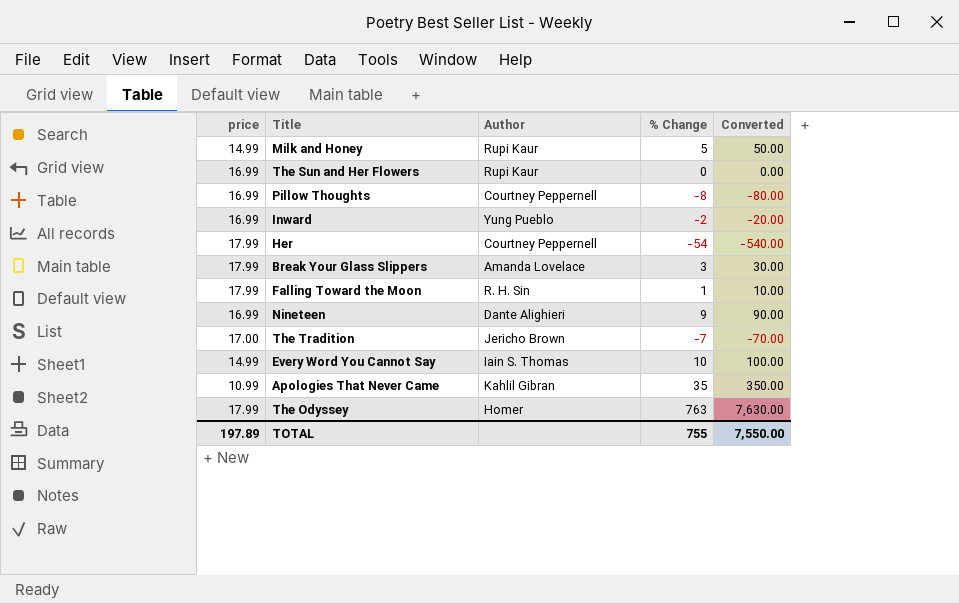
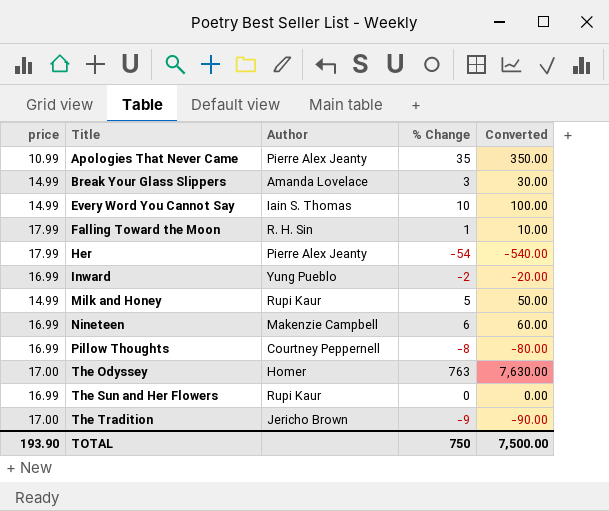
row order: none -> Title ascending
Apologies That Never Came | Author: Kahlil Gibran -> Pierre Alex Jeanty
Break Your Glass Slippers | price: 17.99 -> 14.99
Her | Author: Courtney Peppernell -> Pierre Alex Jeanty
Nineteen | Author: Dante Alighieri -> Makenzie Campbell
Nineteen | % Change: 9 -> 6
Nineteen | Converted: 90.00 -> 60.00
The Odyssey | price: 17.99 -> 17.00
The Tradition | % Change: -7 -> -9
The Tradition | Converted: -70.00 -> -90.00
TOTAL | price: 197.89 -> 193.90
TOTAL | % Change: 755 -> 750
TOTAL | Converted: 7,550.00 -> 7,500.00

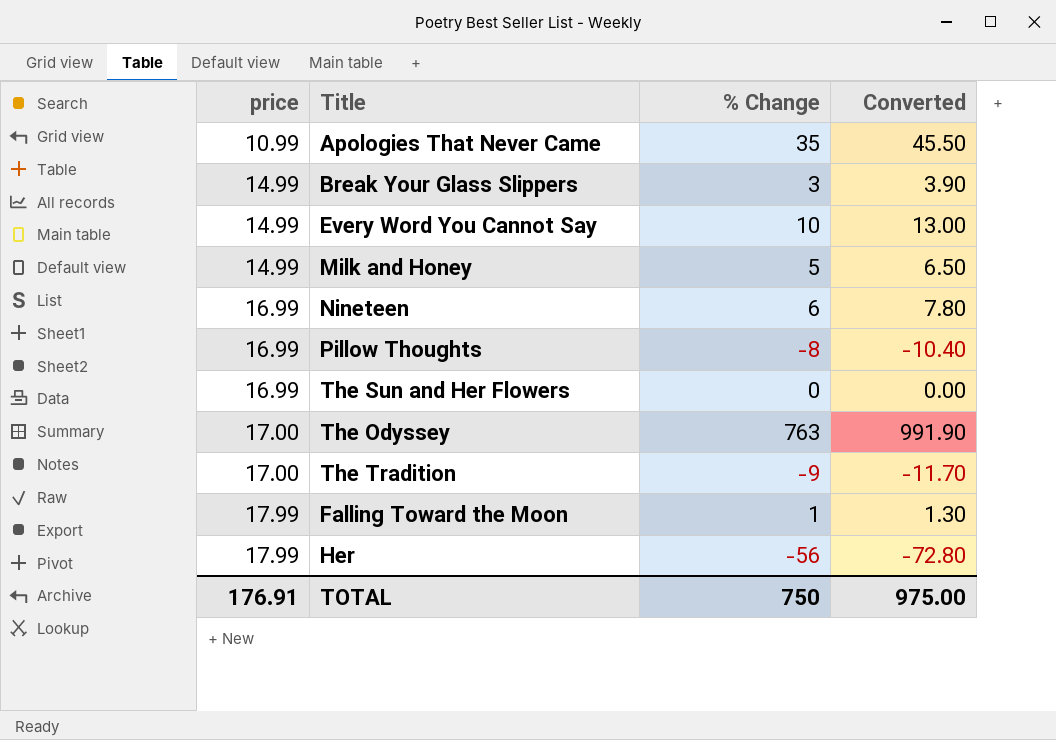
row order: Title ascending -> price ascending
column Author | position: 3 -> none
column Converted | formula: [% Change] * 10 -> [% Change] * 1.3
row Inward: 16.99 | Yung Pueblo | -2 | -20.00 -> none
Her | % Change: -54 -> -56
TOTAL | price: 193.90 -> 176.91
TOTAL | Converted: 7,500.00 -> 975.00

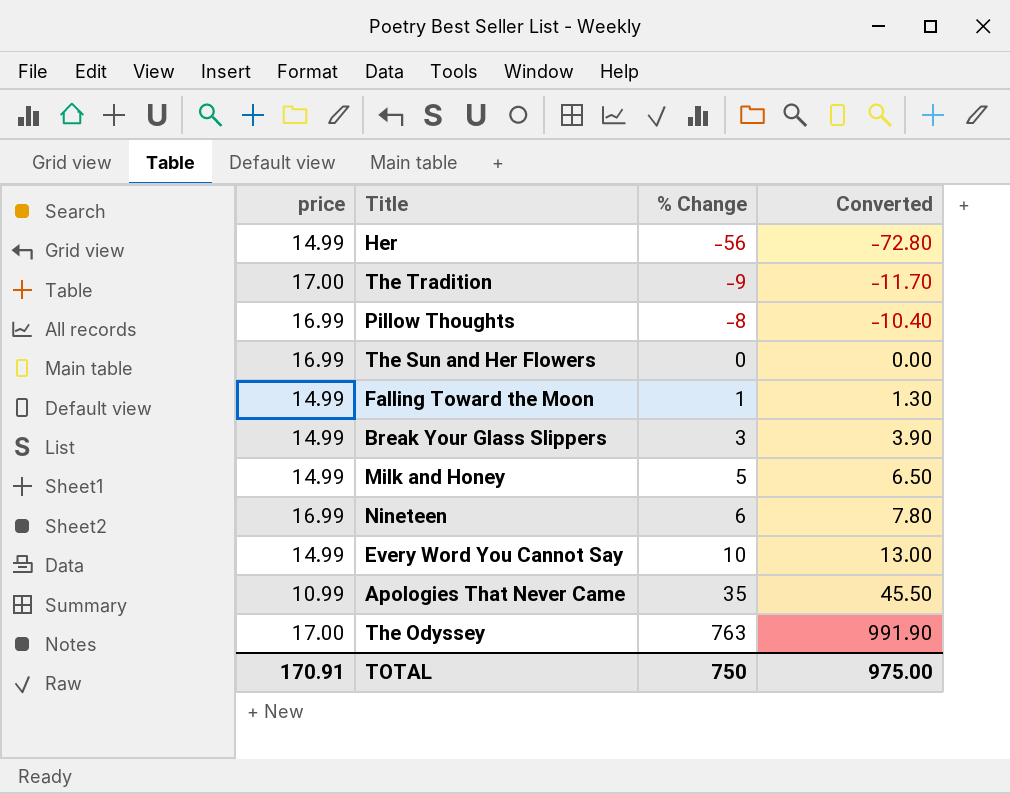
row order: price ascending -> % Change ascending
Her | price: 17.99 -> 14.99
Falling Toward the Moon | price: 17.99 -> 14.99
TOTAL | price: 176.91 -> 170.91

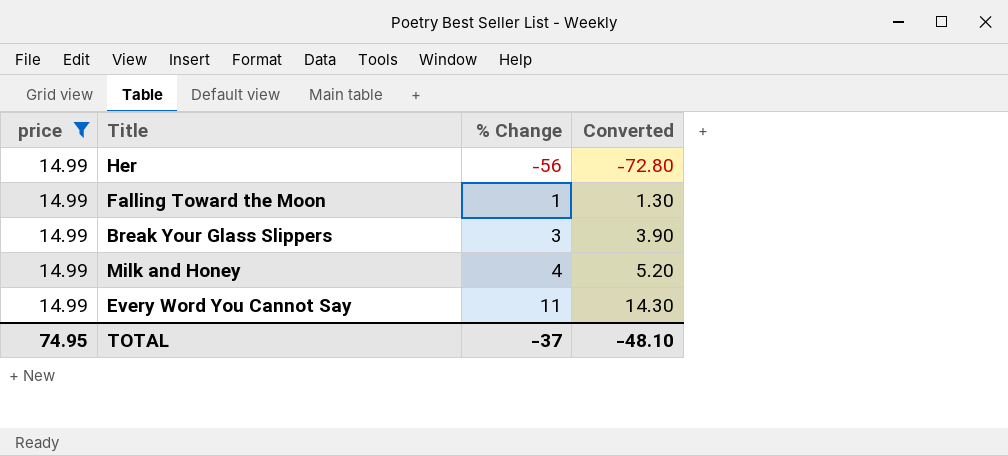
filter: none -> price = 14.99
Milk and Honey | % Change: 5 -> 4
Milk and Honey | Converted: 6.50 -> 5.20
Every Word You Cannot Say | % Change: 10 -> 11
Every Word You Cannot Say | Converted: 13.00 -> 14.30
TOTAL | price: 170.91 -> 74.95
TOTAL | % Change: 750 -> -37
TOTAL | Converted: 975.00 -> -48.10

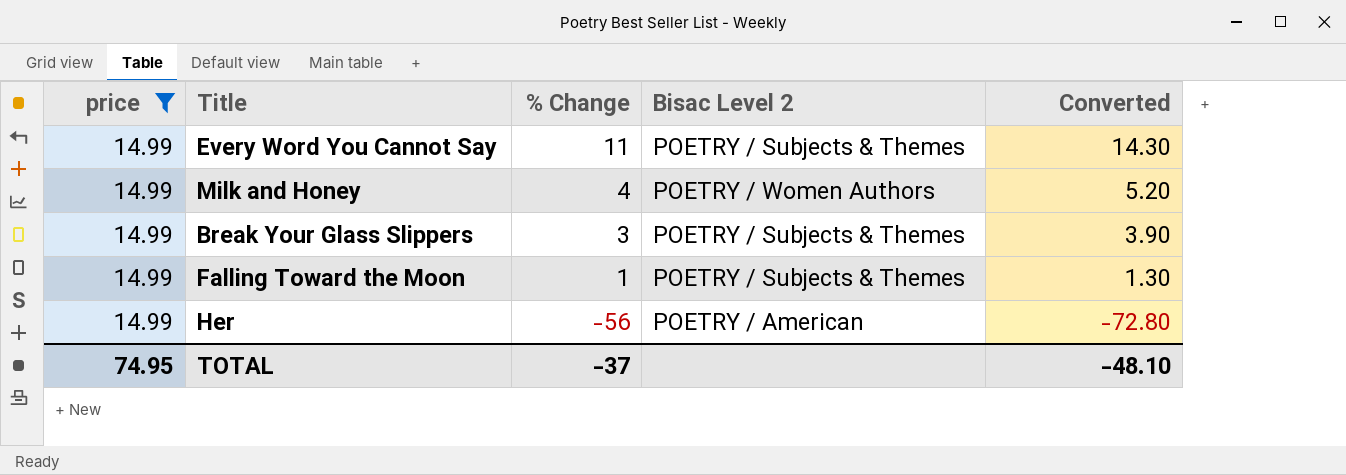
row order: % Change ascending -> % Change descending
column Bisac Level 2 | position: none -> 4

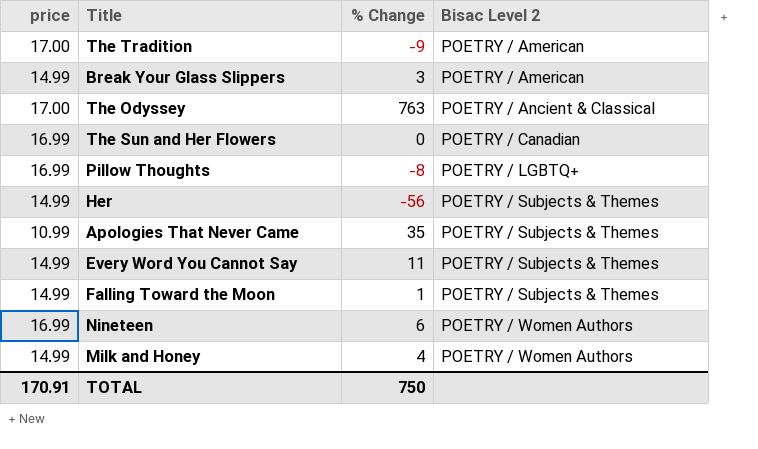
filter: price = 14.99 -> none
row order: % Change descending -> Bisac Level 2 ascending
column Converted | formula: [% Change] * 1.3 -> none
Break Your Glass Slippers | Bisac Level 2: POETRY / Subjects & Themes -> POETRY / American
Her | Bisac Level 2: POETRY / American -> POETRY / Subjects & Themes
TOTAL | price: 74.95 -> 170.91
TOTAL | % Change: -37 -> 750

